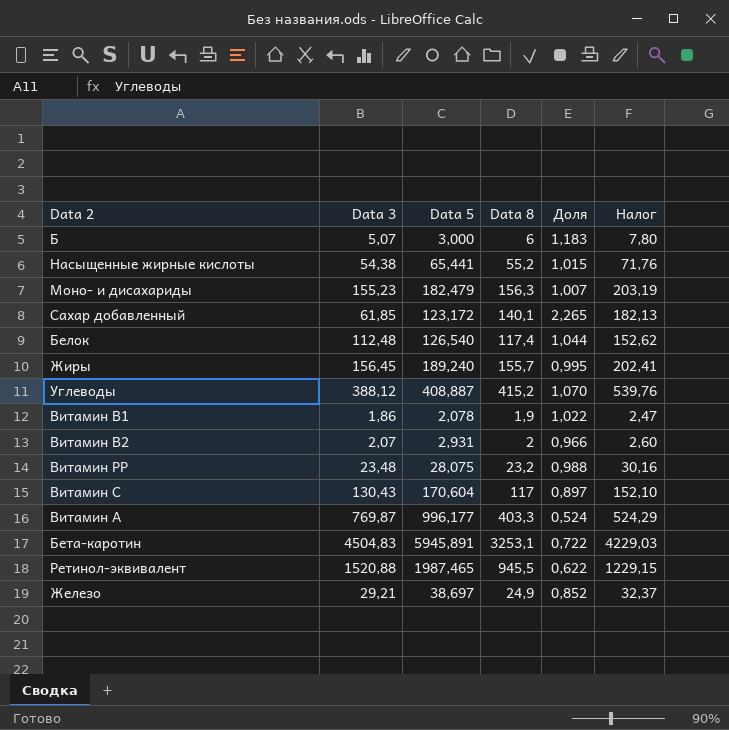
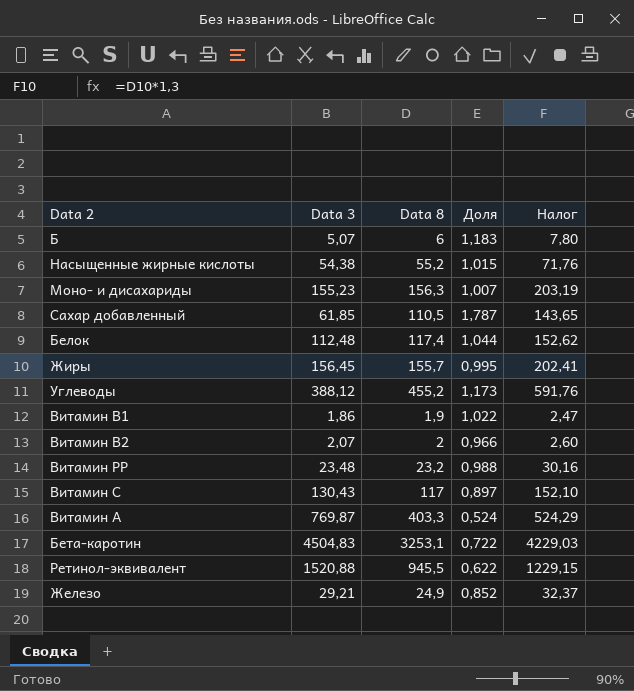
column Data 5 | position: 3 -> none
Сахар добавленный | Data 8: 140,1 -> 110,5
Сахар добавленный | Доля: 2,265 -> 1,787
Сахар добавленный | Налог: 182,13 -> 143,65
Углеводы | Data 8: 415,2 -> 455,2
Углеводы | Доля: 1,070 -> 1,173
Углеводы | Налог: 539,76 -> 591,76

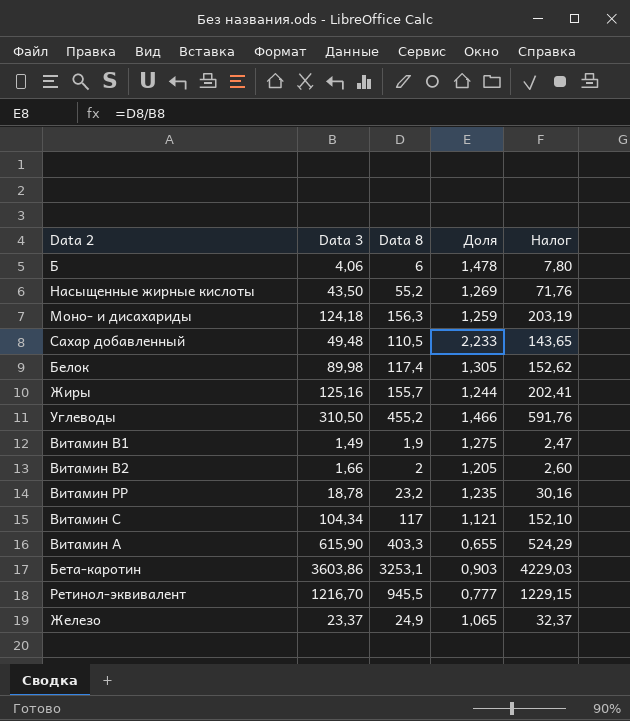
Б | Data 3: 5,07 -> 4,06
Б | Доля: 1,183 -> 1,478
Насыщенные жирные кислоты | Data 3: 54,38 -> 43,50
Насыщенные жирные кислоты | Доля: 1,015 -> 1,269
Моно- и дисахариды | Data 3: 155,23 -> 124,18
Моно- и дисахариды | Доля: 1,007 -> 1,259
Сахар добавленный | Data 3: 61,85 -> 49,48
Сахар добавленный | Доля: 1,787 -> 2,233
Белок | Data 3: 112,48 -> 89,98
Белок | Доля: 1,044 -> 1,305
Жиры | Data 3: 156,45 -> 125,16
Жиры | Доля: 0,995 -> 1,244
Углеводы | Data 3: 388,12 -> 310,50
Углеводы | Доля: 1,173 -> 1,466
Витамин В1 | Data 3: 1,86 -> 1,49
Витамин В1 | Доля: 1,022 -> 1,275
Витамин В2 | Data 3: 2,07 -> 1,66
Витамин В2 | Доля: 0,966 -> 1,205
Витамин РР | Data 3: 23,48 -> 18,78
Витамин РР | Доля: 0,988 -> 1,235
Витамин С | Data 3: 130,43 -> 104,34
Витамин С | Доля: 0,897 -> 1,121
Витамин А | Data 3: 769,87 -> 615,90
Витамин А | Доля: 0,524 -> 0,655
Бета-каротин | Data 3: 4504,83 -> 3603,86
Бета-каротин | Доля: 0,722 -> 0,903
Ретинол-эквивалент | Data 3: 1520,88 -> 1216,70
Ретинол-эквивалент | Доля: 0,622 -> 0,777
Железо | Data 3: 29,21 -> 23,37
Железо | Доля: 0,852 -> 1,065

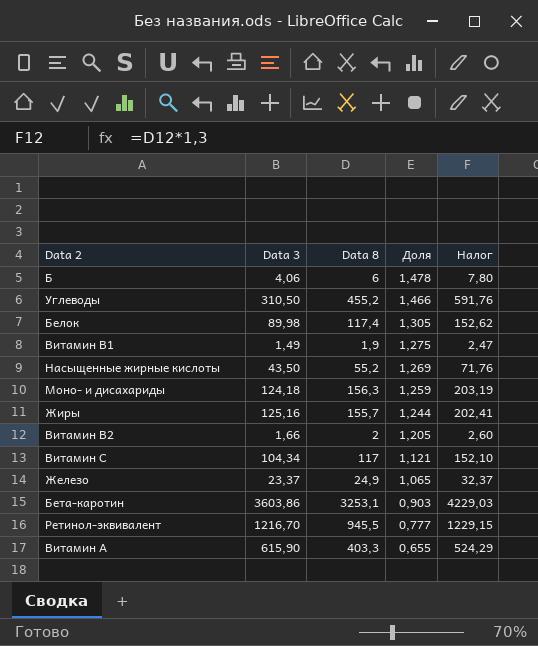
row order: none -> Доля descending
row Сахар добавленный: 49,48 | 110,5 | 2,233 | 143,65 -> none
row Витамин РР: 18,78 | 23,2 | 1,235 | 30,16 -> none

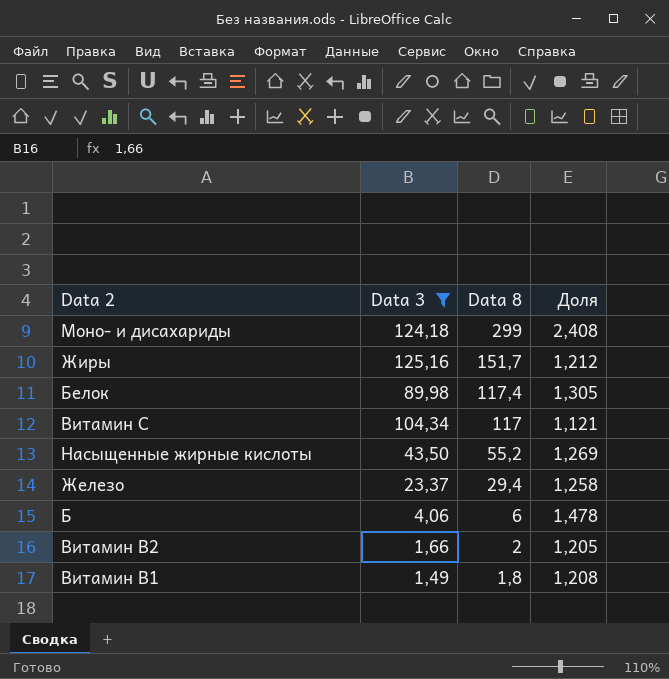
filter: none -> Data 3 <= 125,16
row order: Доля descending -> Data 8 descending
column Налог | formula: [Data 8] * 1,3 -> none
Моно- и дисахариды | Data 8: 156,3 -> 299
Моно- и дисахариды | Доля: 1,259 -> 2,408
Жиры | Data 8: 155,7 -> 151,7
Жиры | Доля: 1,244 -> 1,212
Железо | Data 8: 24,9 -> 29,4
Железо | Доля: 1,065 -> 1,258
Витамин В1 | Data 8: 1,9 -> 1,8
Витамин В1 | Доля: 1,275 -> 1,208

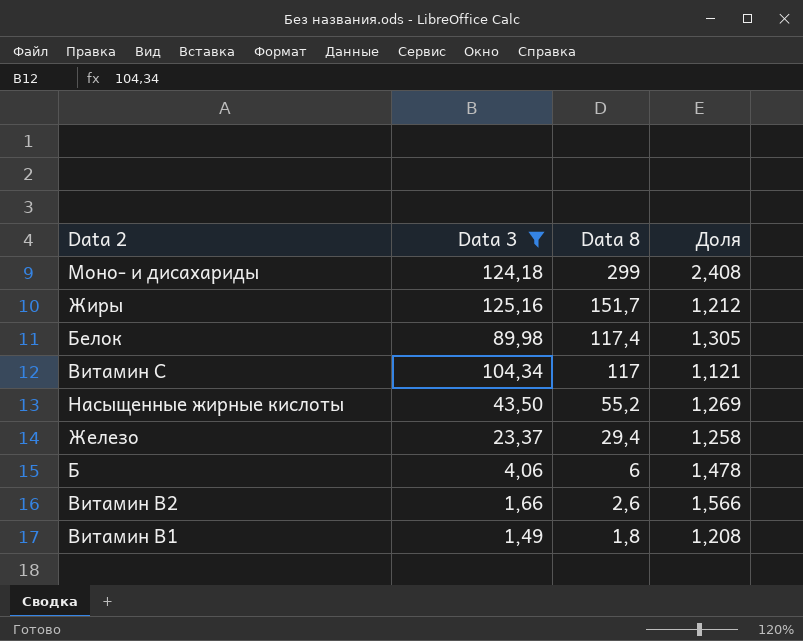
Витамин В2 | Data 8: 2 -> 2,6
Витамин В2 | Доля: 1,205 -> 1,566

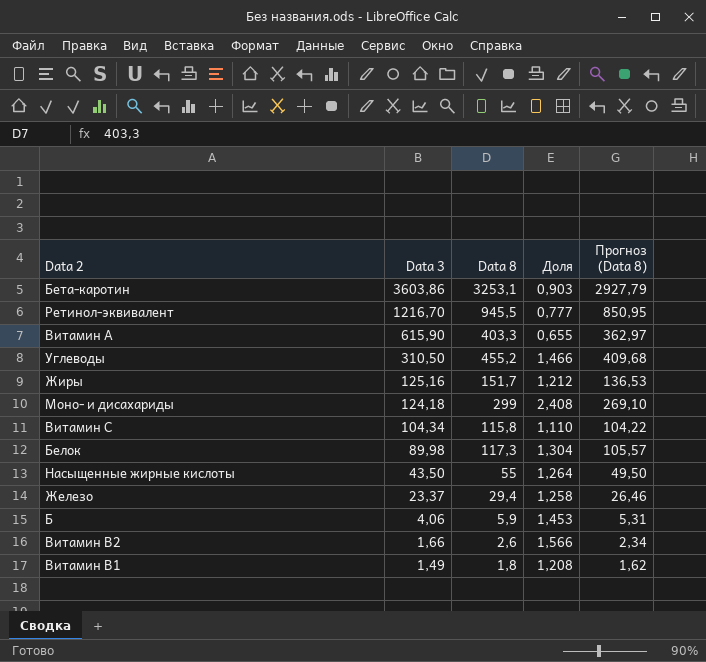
filter: Data 3 <= 125,16 -> none
row order: Data 8 descending -> Data 3 descending
column Прогноз (Data 8) | formula: none -> [Data 8] * 0,9
Витамин С | Data 8: 117 -> 115,8
Витамин С | Доля: 1,121 -> 1,110
Белок | Data 8: 117,4 -> 117,3
Белок | Доля: 1,305 -> 1,304
Насыщенные жирные кислоты | Data 8: 55,2 -> 55
Насыщенные жирные кислоты | Доля: 1,269 -> 1,264
Б | Data 8: 6 -> 5,9
Б | Доля: 1,478 -> 1,453

